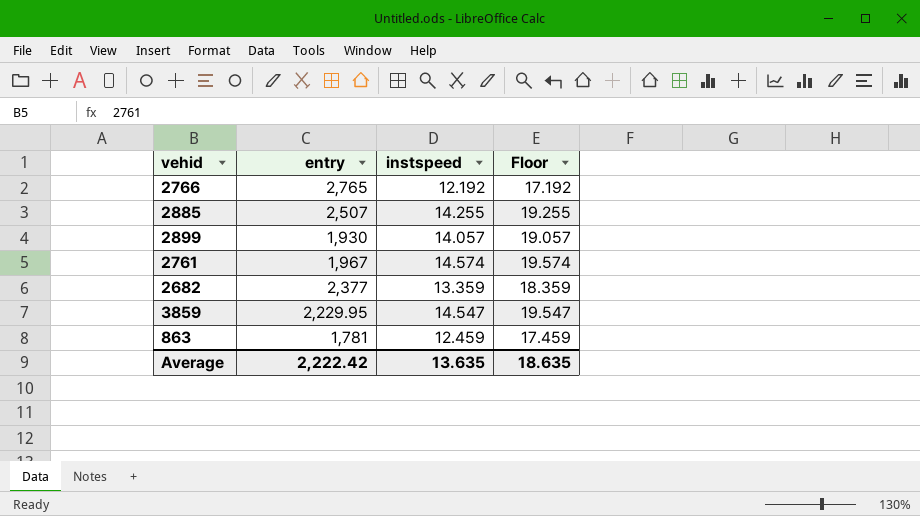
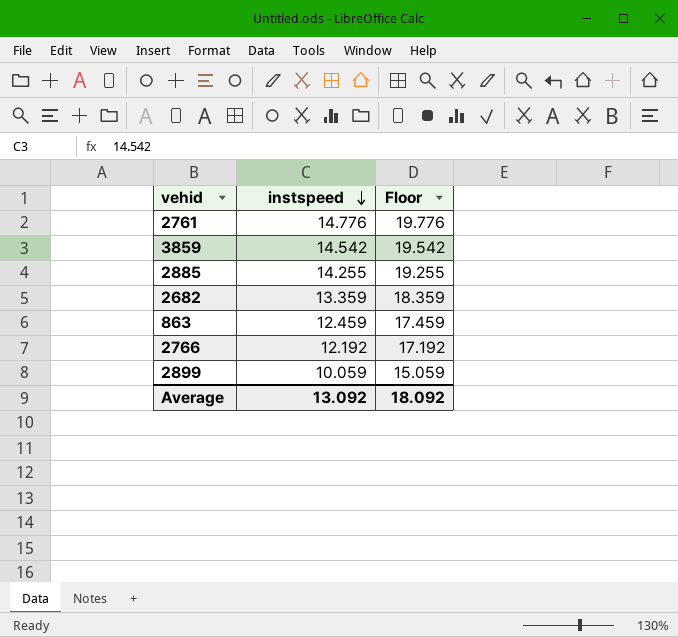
row order: none -> instspeed descending
column entry | position: 2 -> none
2761 | instspeed: 14.574 -> 14.776
2761 | Floor: 19.574 -> 19.776
3859 | instspeed: 14.547 -> 14.542
3859 | Floor: 19.547 -> 19.542
2899 | instspeed: 14.057 -> 10.059
2899 | Floor: 19.057 -> 15.059
Average | instspeed: 13.635 -> 13.092
Average | Floor: 18.635 -> 18.092

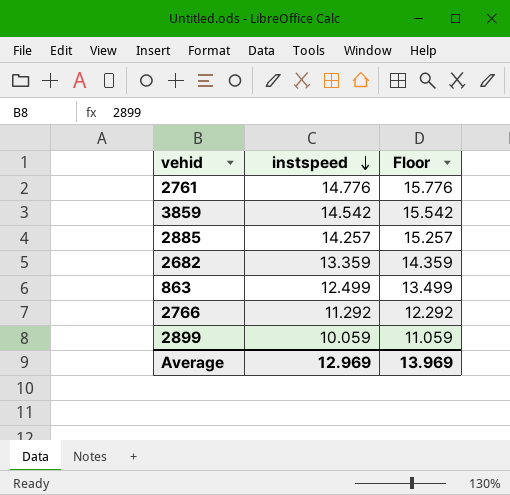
column Floor | formula: [instspeed] + 5 -> [instspeed] + 1
2885 | instspeed: 14.255 -> 14.257
863 | instspeed: 12.459 -> 12.499
2766 | instspeed: 12.192 -> 11.292
Average | instspeed: 13.092 -> 12.969
Average | Floor: 18.092 -> 13.969

